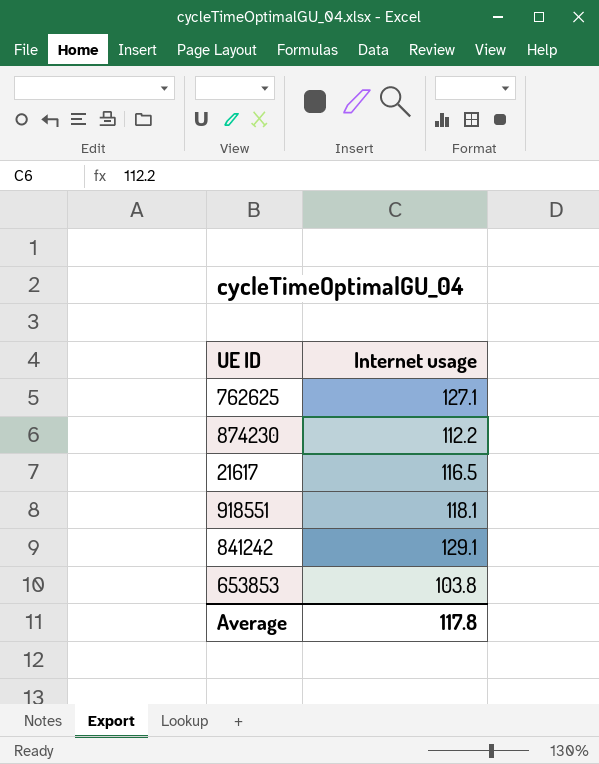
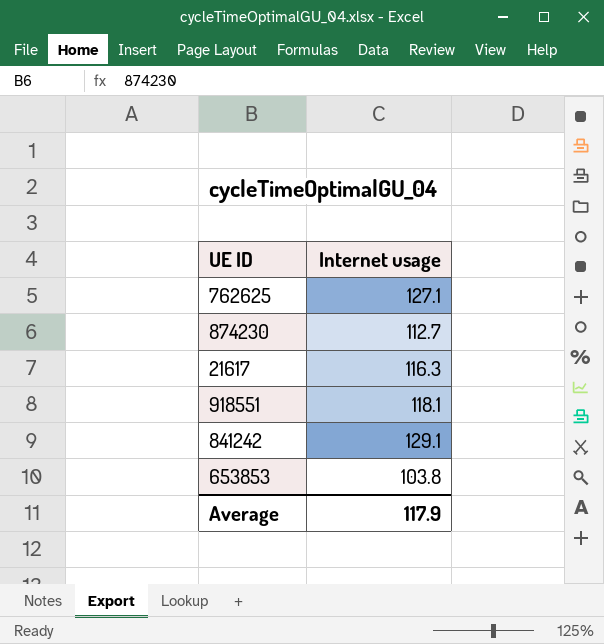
874230 | Internet usage: 112.2 -> 112.7
21617 | Internet usage: 116.5 -> 116.3
Average | Internet usage: 117.8 -> 117.9

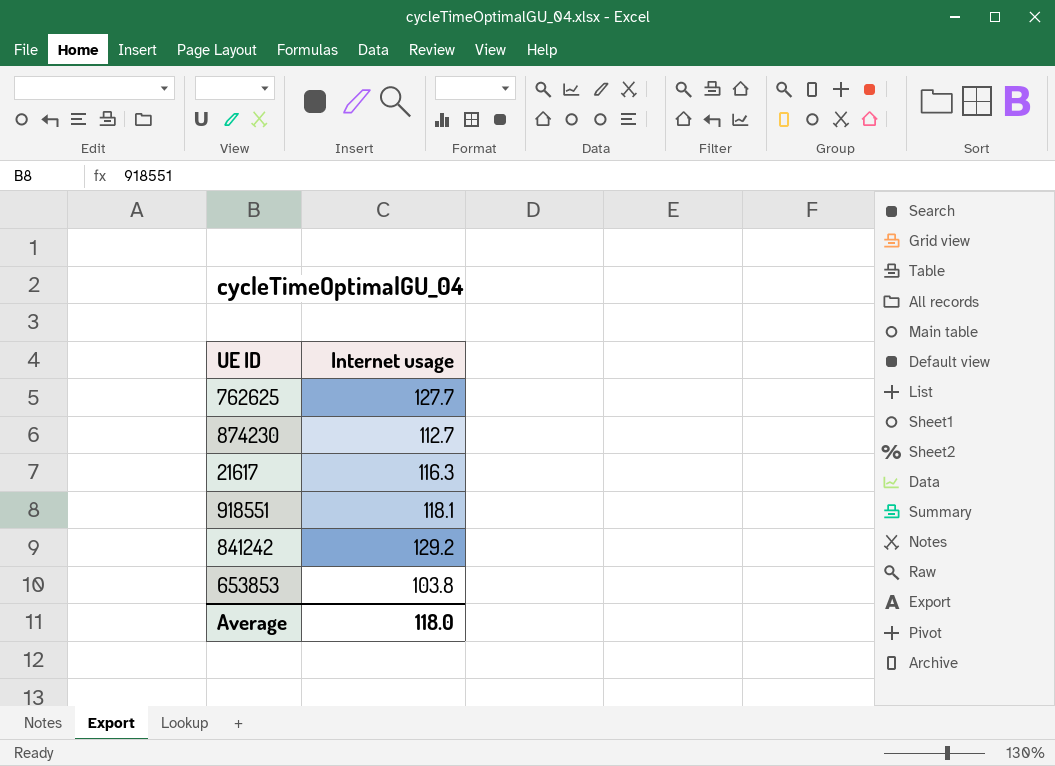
762625 | Internet usage: 127.1 -> 127.7
841242 | Internet usage: 129.1 -> 129.2
Average | Internet usage: 117.9 -> 118.0

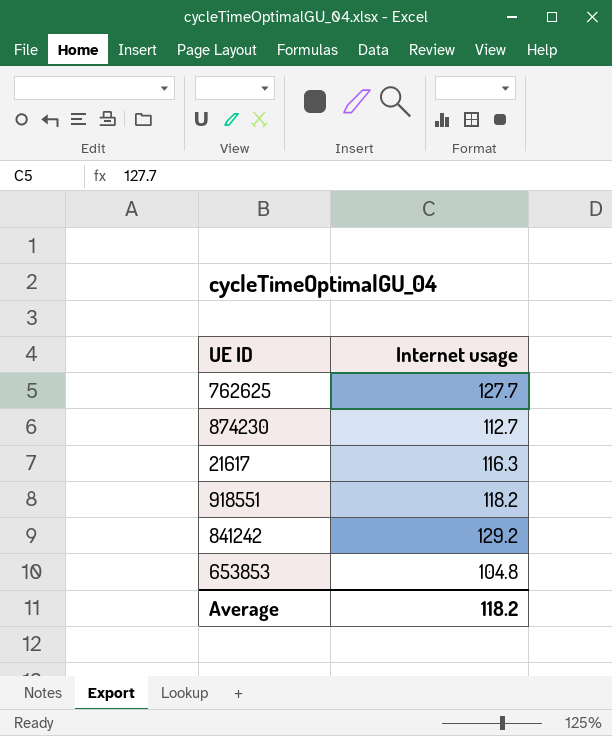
918551 | Internet usage: 118.1 -> 118.2
653853 | Internet usage: 103.8 -> 104.8
Average | Internet usage: 118.0 -> 118.2

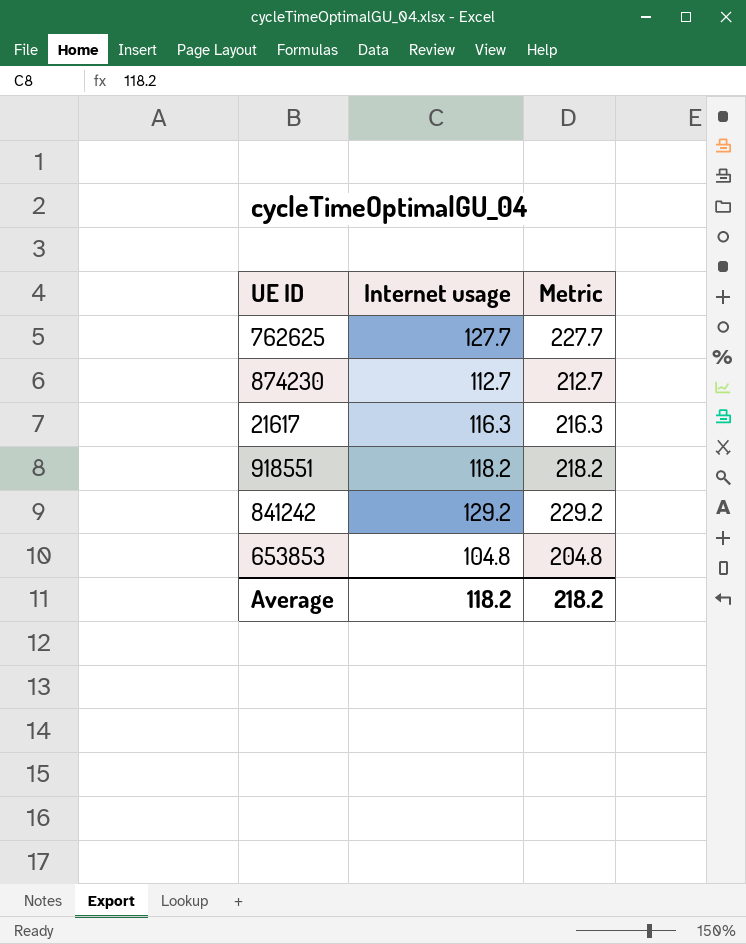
column Metric | formula: none -> [Internet usage] + 100

